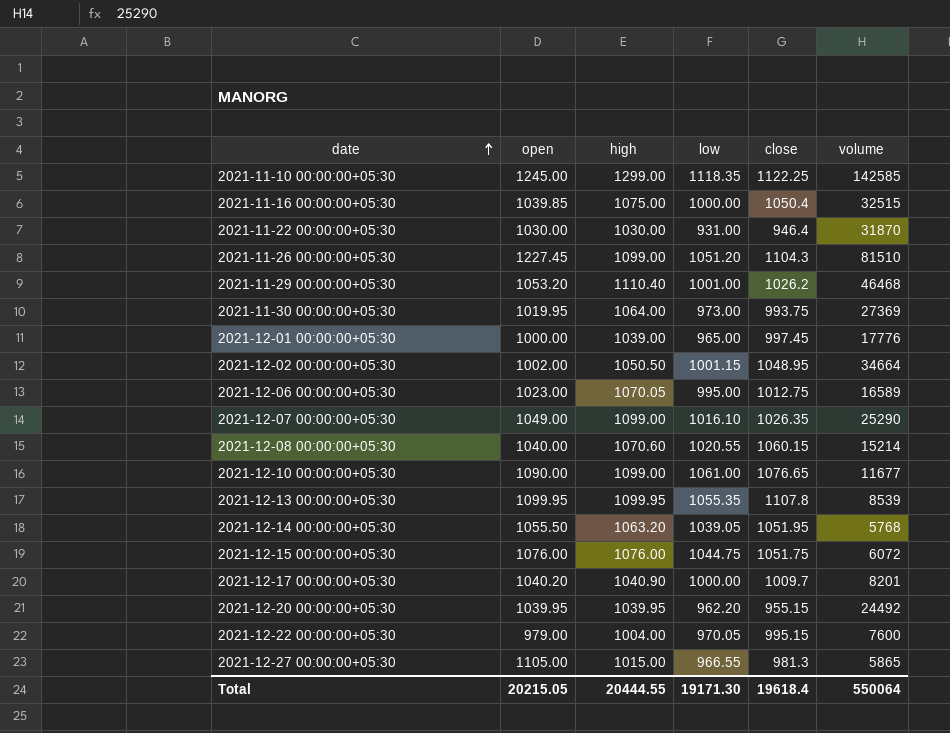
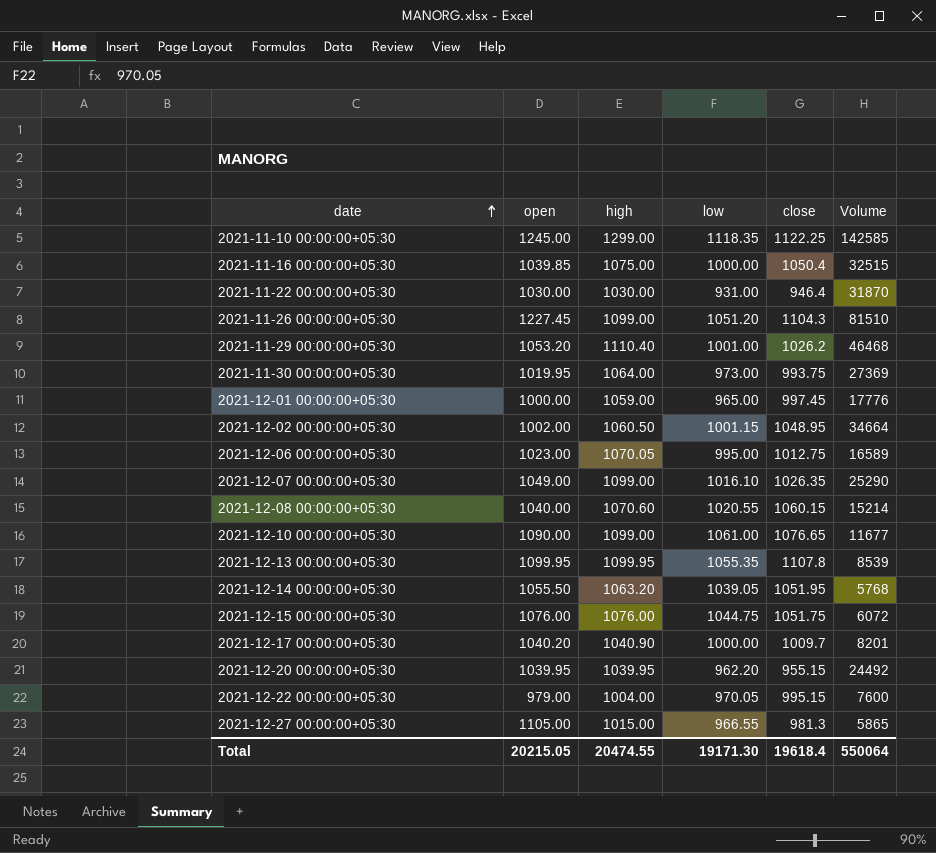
column name: volume -> Volume
2021-12-01 00:00:00+05:30 | high: 1039.00 -> 1059.00
2021-12-02 00:00:00+05:30 | high: 1050.50 -> 1060.50
Total | high: 20444.55 -> 20474.55

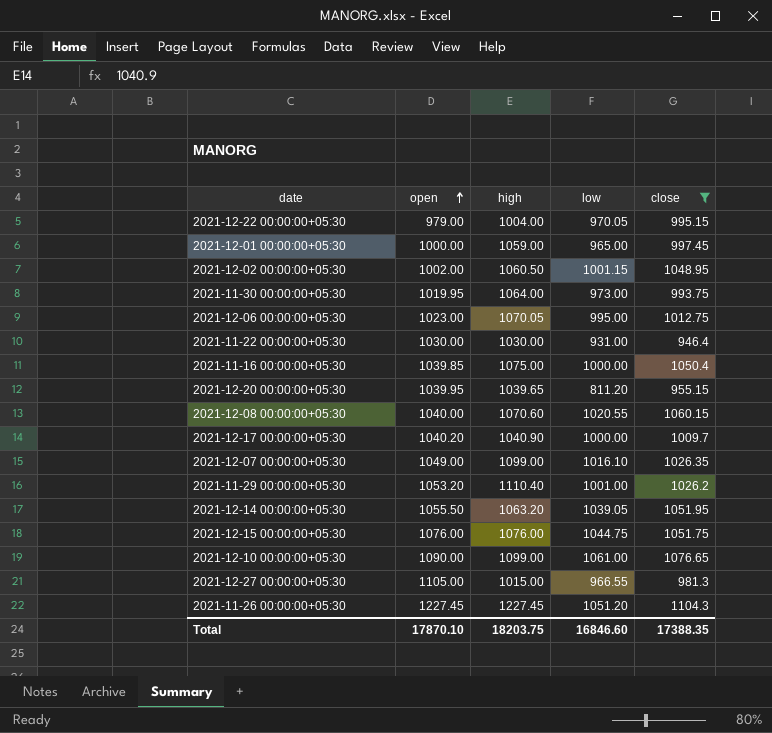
filter: none -> close <= 1104.3
row order: date ascending -> open ascending
column Volume | position: 6 -> none
2021-12-20 00:00:00+05:30 | high: 1039.95 -> 1039.65
2021-12-20 00:00:00+05:30 | low: 962.20 -> 811.20
2021-11-26 00:00:00+05:30 | high: 1099.00 -> 1227.45
Total | open: 20215.05 -> 17870.10
Total | high: 20474.55 -> 18203.75
Total | low: 19171.30 -> 16846.60
Total | close: 19618.4 -> 17388.35

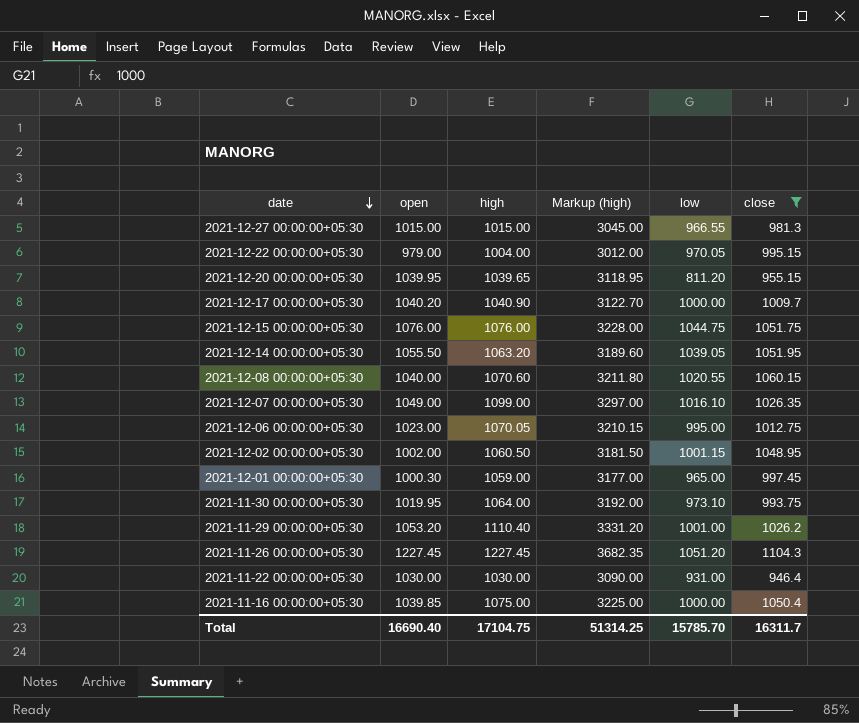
row order: open ascending -> date descending
column Markup (high) | formula: none -> [high] * 3
row 2021-12-10 00:00:00+05:30: 1090.00 | 1099.00 | 1061.00 | 1076.65 -> none
2021-12-27 00:00:00+05:30 | open: 1105.00 -> 1015.00
2021-12-01 00:00:00+05:30 | open: 1000.00 -> 1000.30
2021-11-30 00:00:00+05:30 | low: 973.00 -> 973.10
Total | open: 17870.10 -> 16690.40
Total | high: 18203.75 -> 17104.75
Total | low: 16846.60 -> 15785.70
Total | close: 17388.35 -> 16311.7

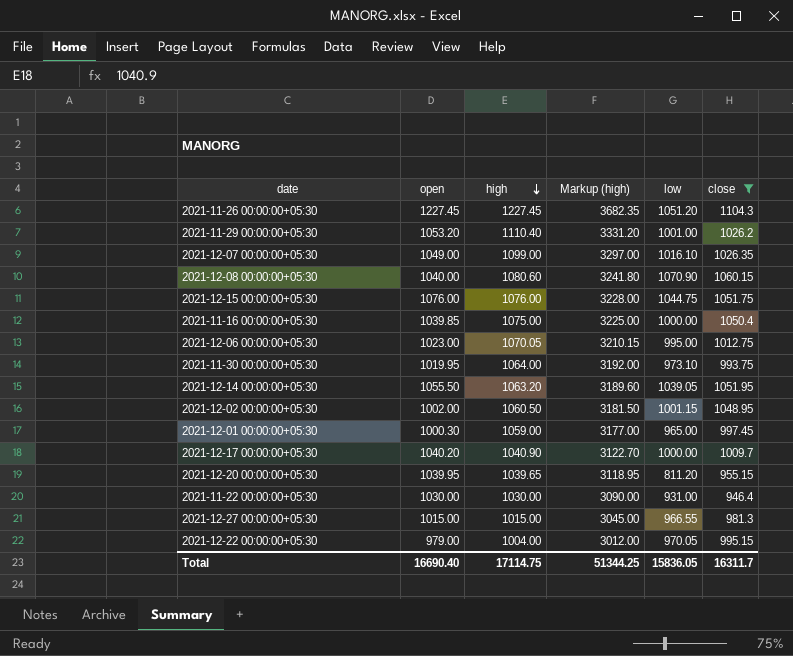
row order: date descending -> high descending
2021-12-08 00:00:00+05:30 | high: 1070.60 -> 1080.60
2021-12-08 00:00:00+05:30 | Markup (high): 3211.80 -> 3241.80
2021-12-08 00:00:00+05:30 | low: 1020.55 -> 1070.90
Total | high: 17104.75 -> 17114.75
Total | Markup (high): 51314.25 -> 51344.25
Total | low: 15785.70 -> 15836.05

